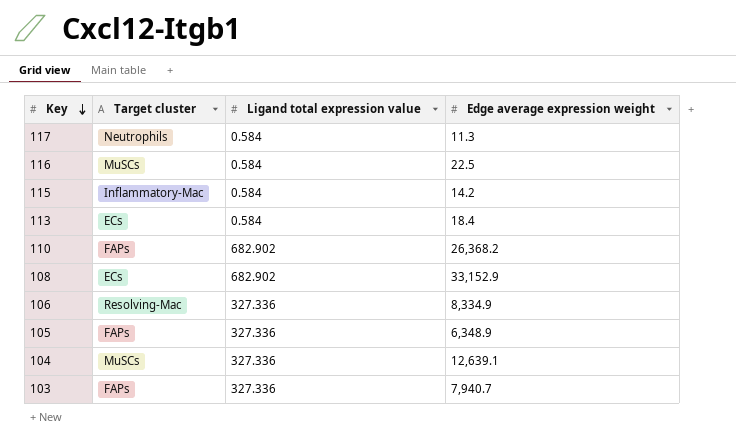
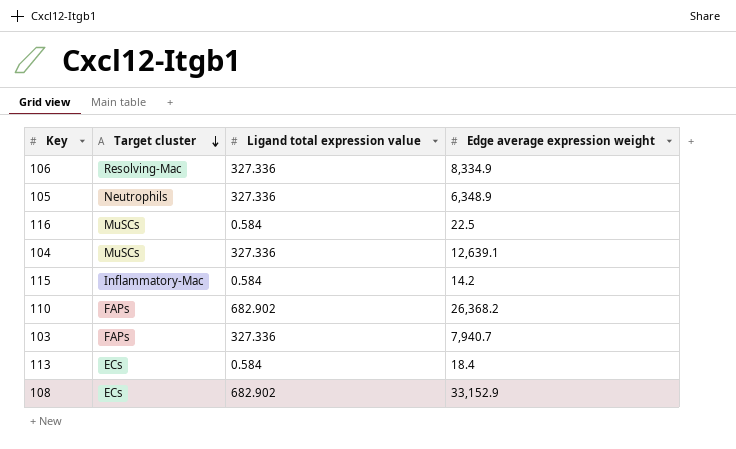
row order: Key descending -> Target cluster descending
row 117: Neutrophils | 0.584 | 11.3 -> none
105 | Target cluster: FAPs -> Neutrophils

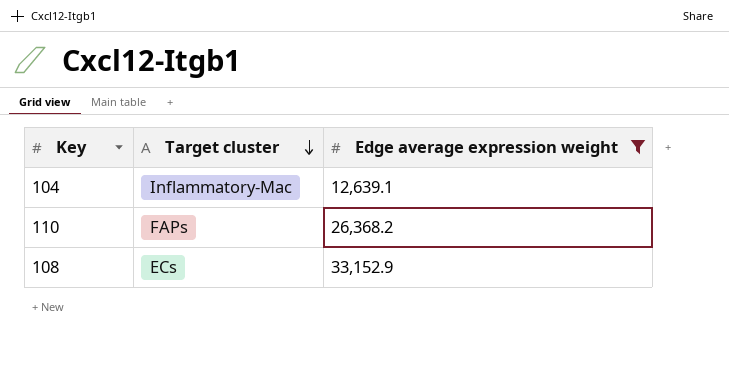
filter: none -> Edge average expression weight >= 12,639.1
column Ligand total expression value | position: 3 -> none
104 | Target cluster: MuSCs -> Inflammatory-Mac

